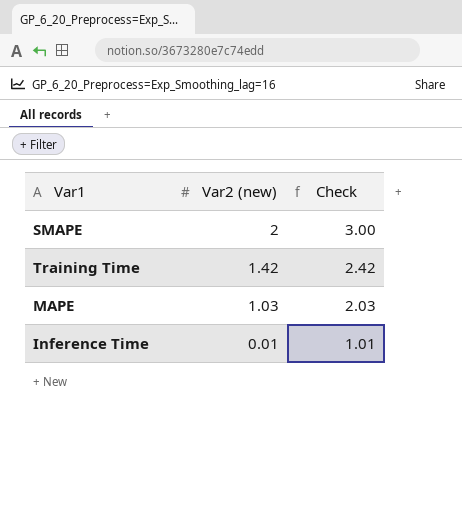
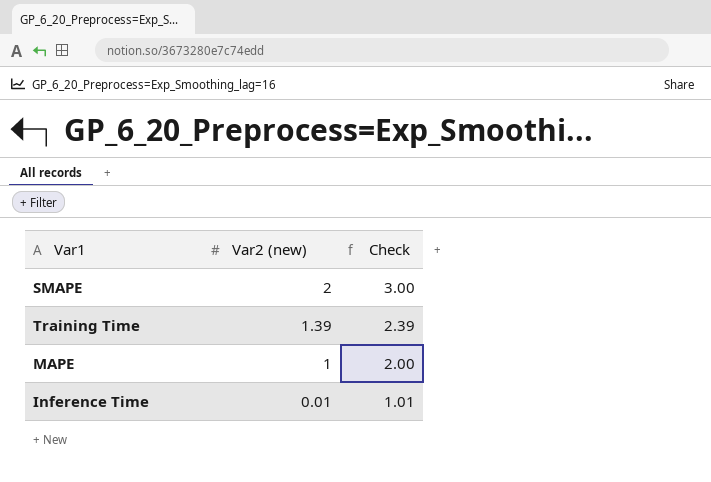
Training Time | Var2 (new): 1.42 -> 1.39
Training Time | Check: 2.42 -> 2.39
MAPE | Var2 (new): 1.03 -> 1
MAPE | Check: 2.03 -> 2.00

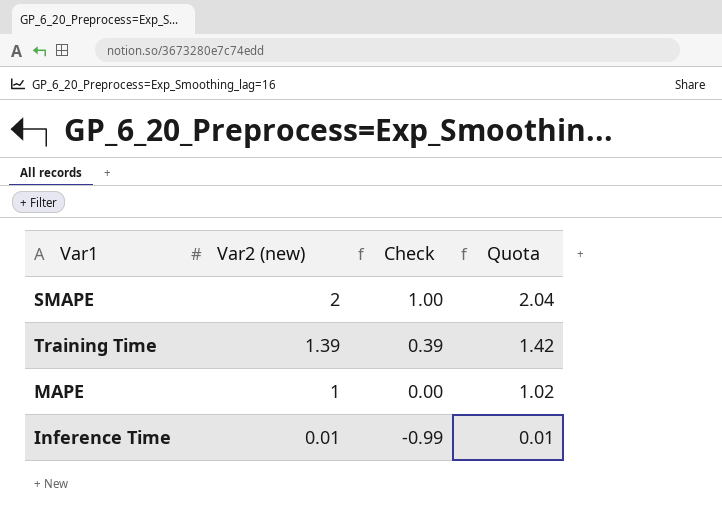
column Check | formula: [Var2 (new)] + 1 -> [Var2 (new)] - 1
column Quota | formula: none -> [Var2 (new)] * 1.02

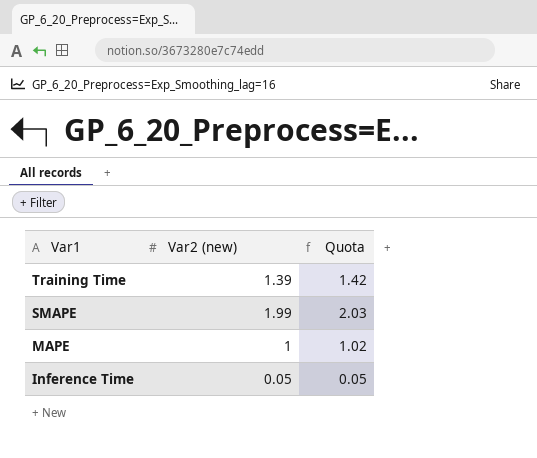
row order: Var2 (new) descending -> Var1 descending
column Check | formula: [Var2 (new)] - 1 -> none
SMAPE | Var2 (new): 2 -> 1.99
SMAPE | Quota: 2.04 -> 2.03
Inference Time | Var2 (new): 0.01 -> 0.05
Inference Time | Quota: 0.01 -> 0.05

